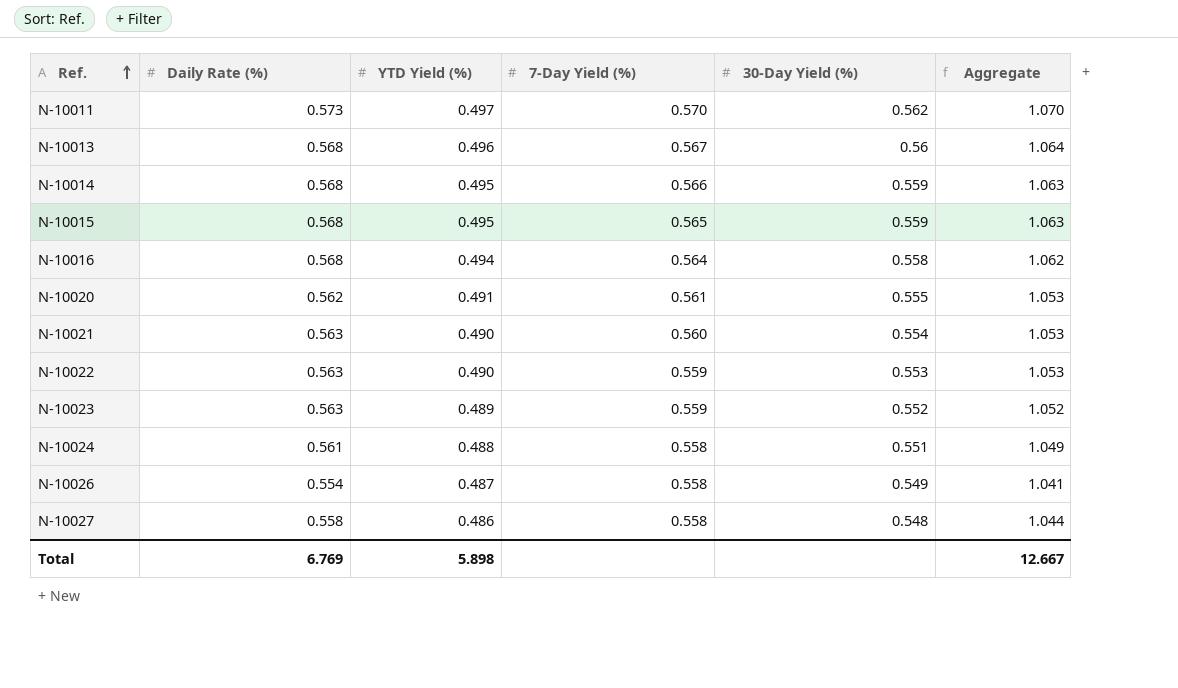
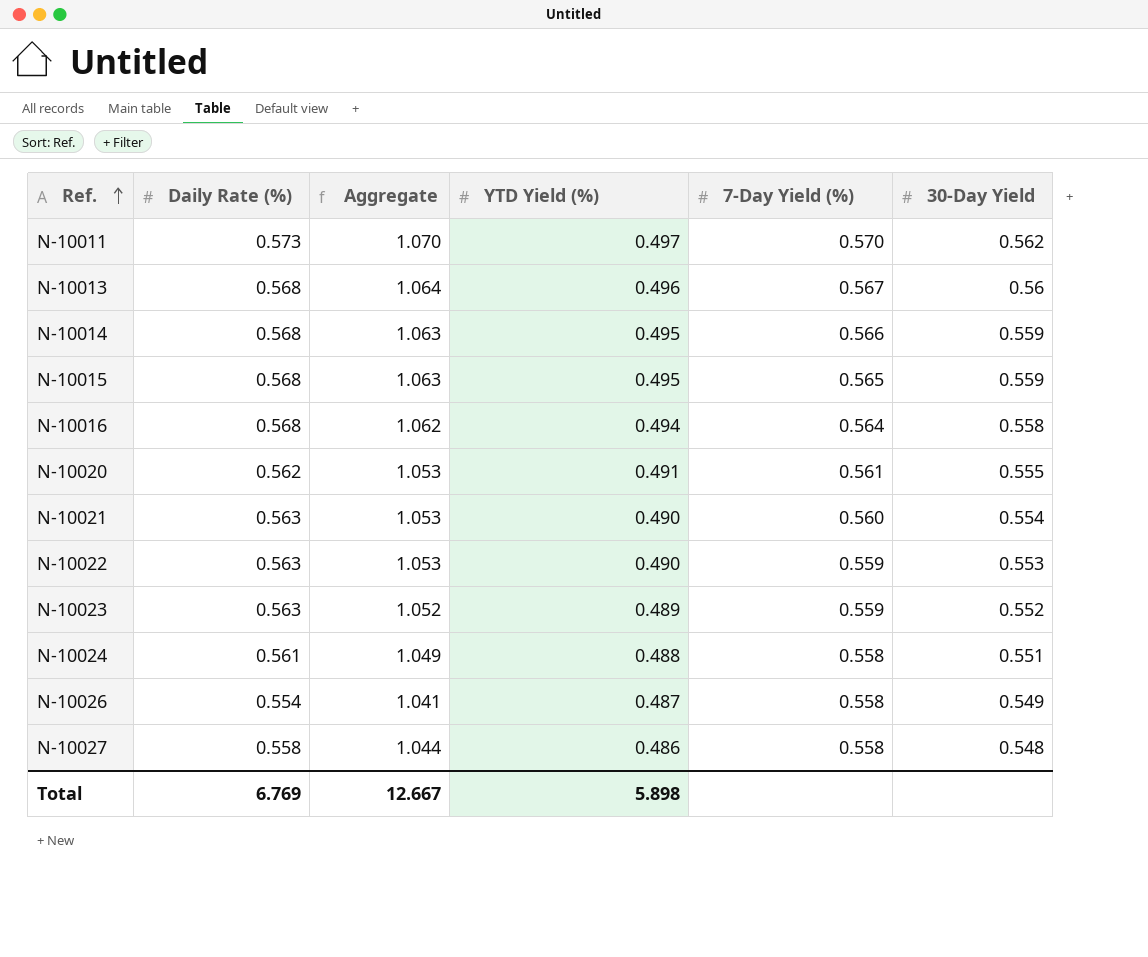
column Aggregate | position: 6 -> 3
column name: 30-Day Yield (%) -> 30-Day Yield

